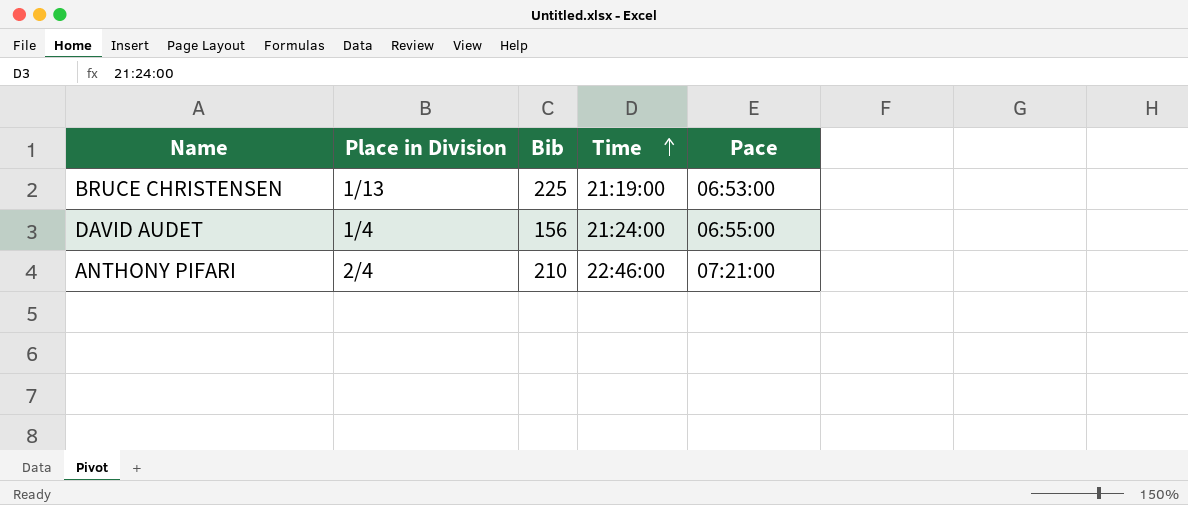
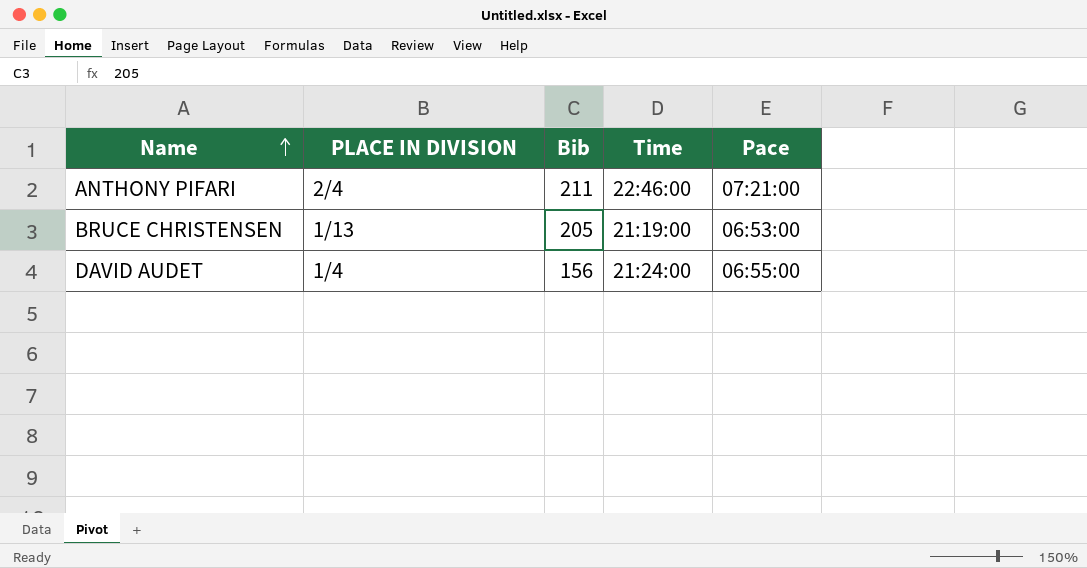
row order: Time ascending -> Name ascending
column name: Place in Division -> PLACE IN DIVISION
ANTHONY PIFARI | Bib: 210 -> 211
BRUCE CHRISTENSEN | Bib: 225 -> 205

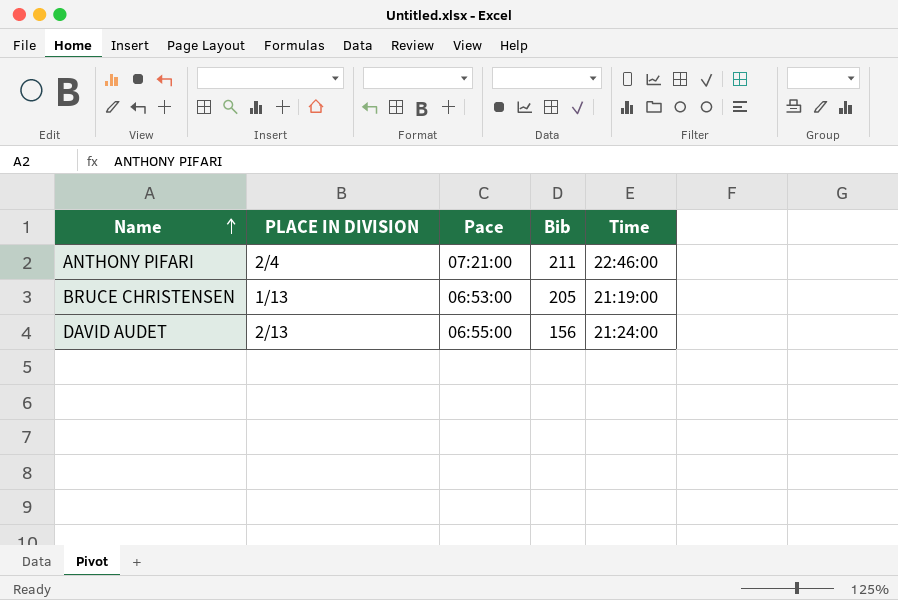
column Pace | position: 5 -> 3
DAVID AUDET | PLACE IN DIVISION: 1/4 -> 2/13

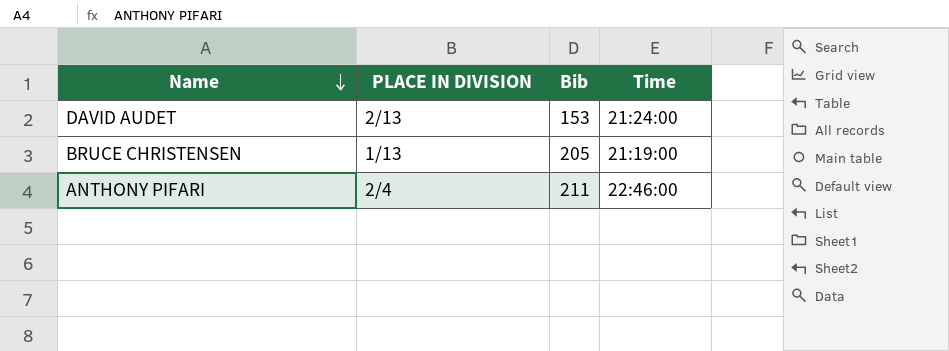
row order: Name ascending -> Name descending
column Pace | position: 3 -> none
DAVID AUDET | Bib: 156 -> 153

